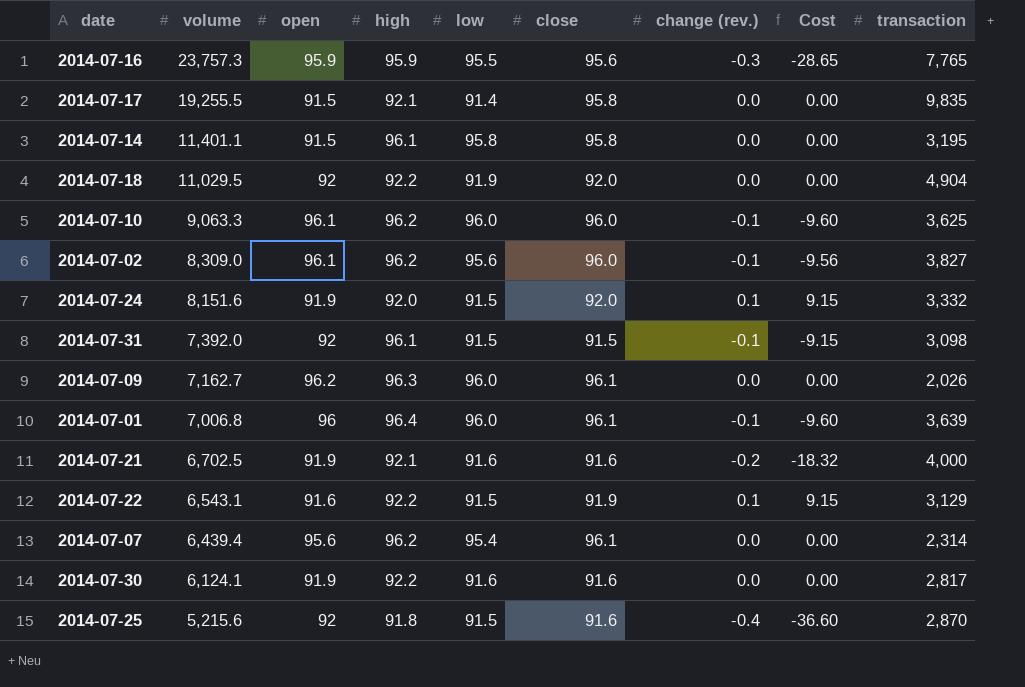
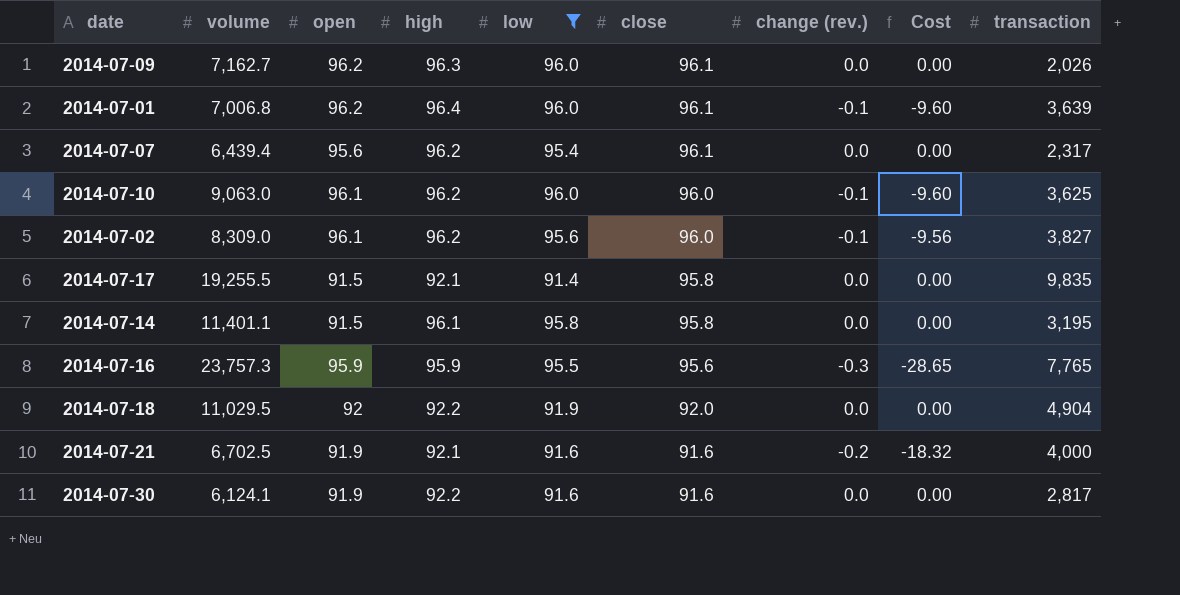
filter: none -> low != 91.5
row order: volume descending -> close descending
2014-07-01 | open: 96 -> 96.2
2014-07-07 | transaction: 2,314 -> 2,317
2014-07-10 | volume: 9,063.3 -> 9,063.0

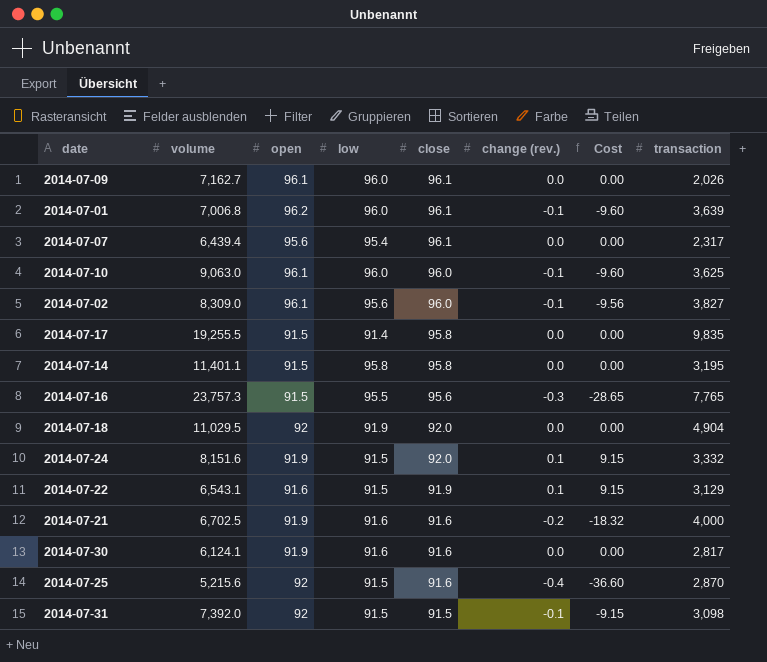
filter: low != 91.5 -> none
column high | position: 4 -> none
2014-07-09 | open: 96.2 -> 96.1
2014-07-16 | open: 95.9 -> 91.5

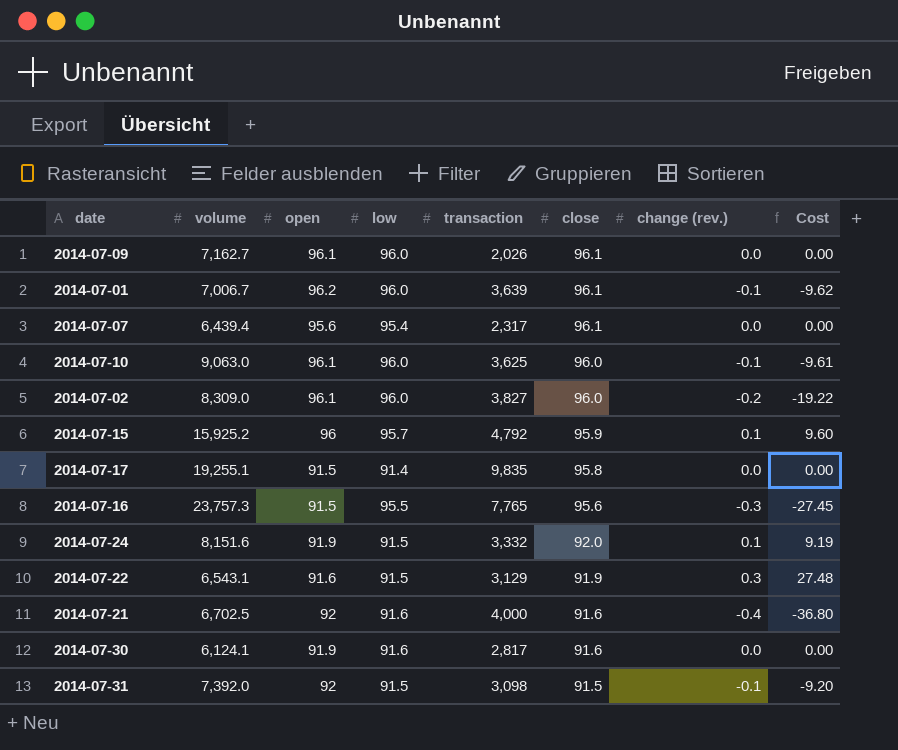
column transaction | position: 8 -> 5
column Cost | formula: [low] * [change (rev.)] -> [open] * [change (rev.)]
row 2014-07-14: 11,401.1 | 91.5 | 95.8 | 95.8 | 0.0 | 0.00 | 3,195 -> none
row 2014-07-18: 11,029.5 | 92 | 91.9 | 92.0 | 0.0 | 0.00 | 4,904 -> none
row 2014-07-25: 5,215.6 | 92 | 91.5 | 91.6 | -0.4 | -36.60 | 2,870 -> none
2014-07-01 | volume: 7,006.8 -> 7,006.7
2014-07-02 | low: 95.6 -> 96.0
2014-07-02 | change (rev.): -0.1 -> -0.2
row 2014-07-15: none -> 15,925.2 | 96 | 95.7 | 4,792 | 95.9 | 0.1 | 9.60
2014-07-17 | volume: 19,255.5 -> 19,255.1
2014-07-22 | change (rev.): 0.1 -> 0.3
2014-07-21 | open: 91.9 -> 92
2014-07-21 | change (rev.): -0.2 -> -0.4

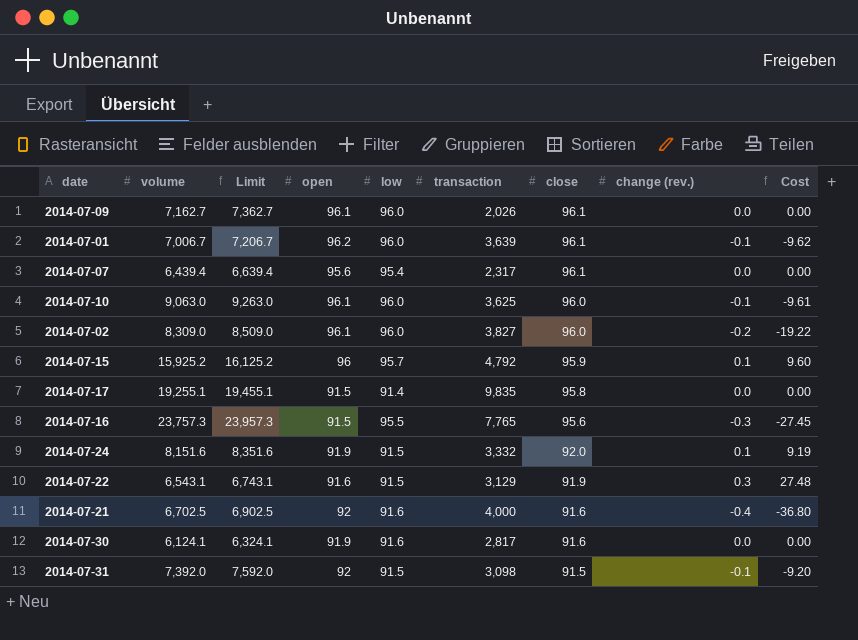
column Limit | formula: none -> [volume] + 200

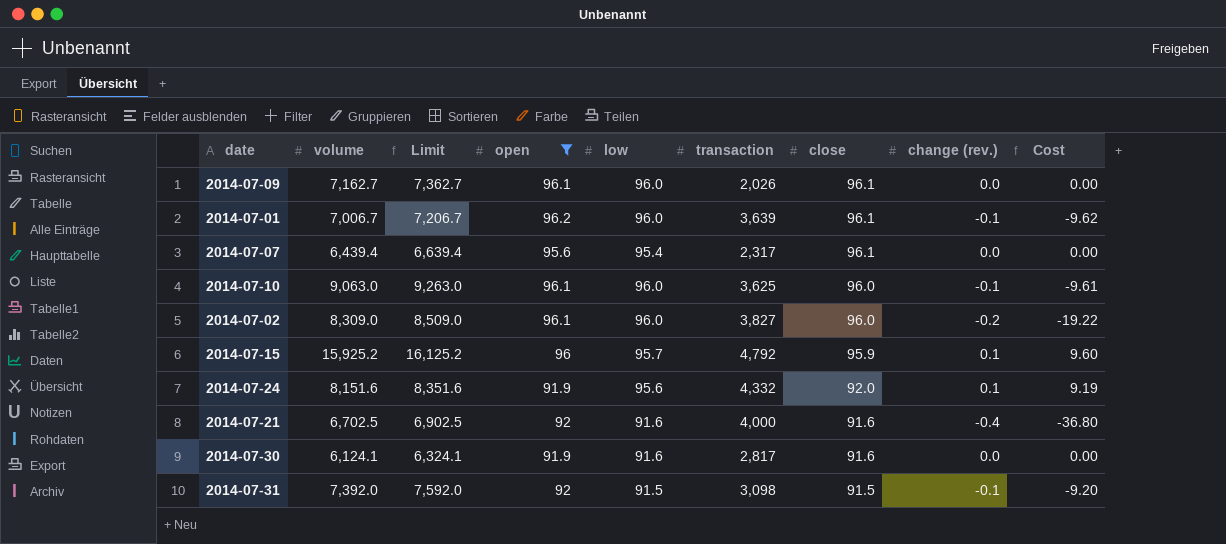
filter: none -> open >= 91.9
2014-07-24 | low: 91.5 -> 95.6
2014-07-24 | transaction: 3,332 -> 4,332

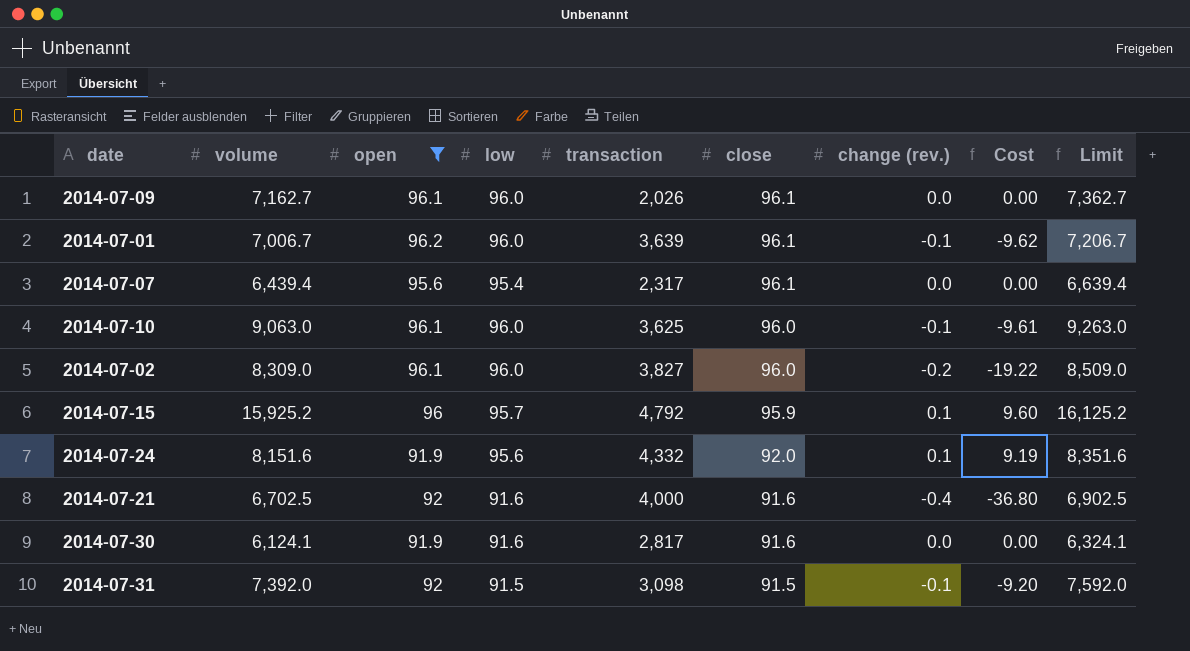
column Limit | position: 3 -> 9

